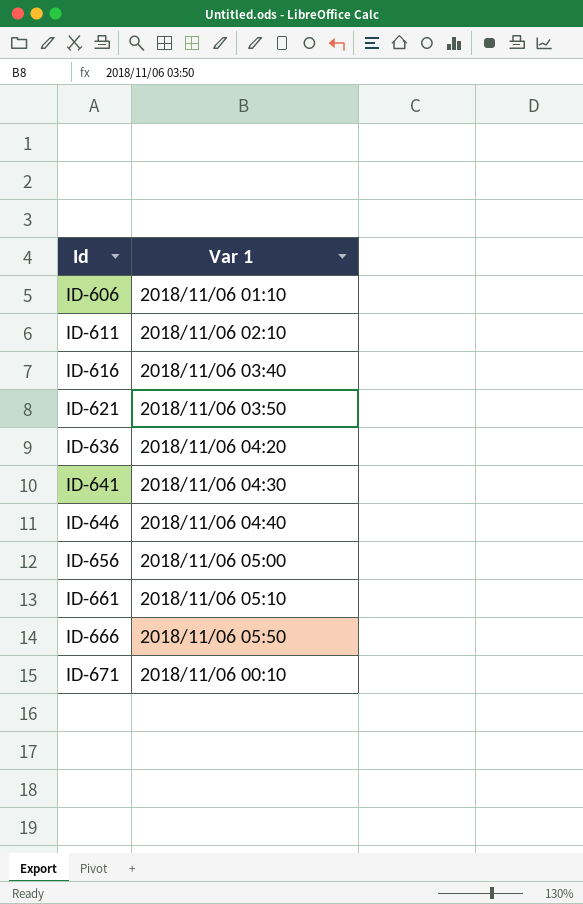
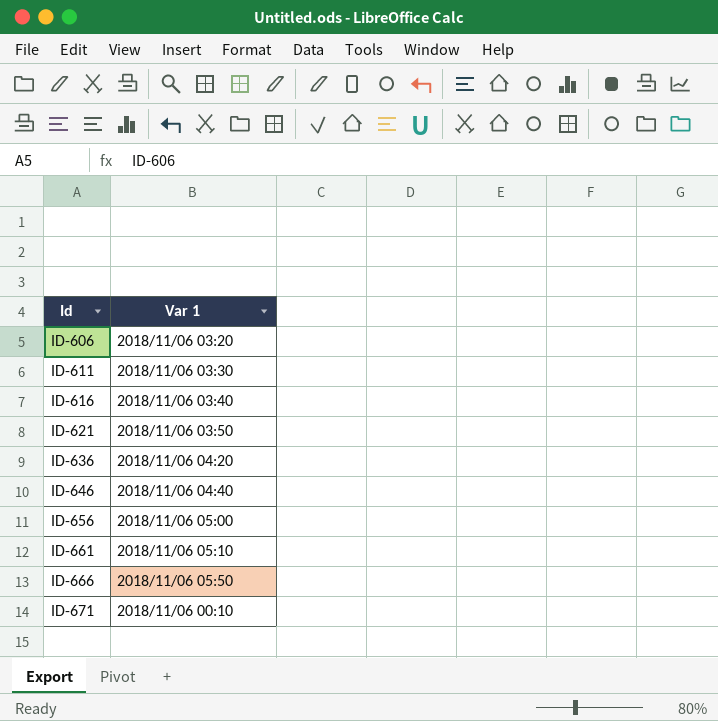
row ID-641: 2018/11/06 04:30 -> none
ID-606 | Var 1: 2018/11/06 01:10 -> 2018/11/06 03:20
ID-611 | Var 1: 2018/11/06 02:10 -> 2018/11/06 03:30

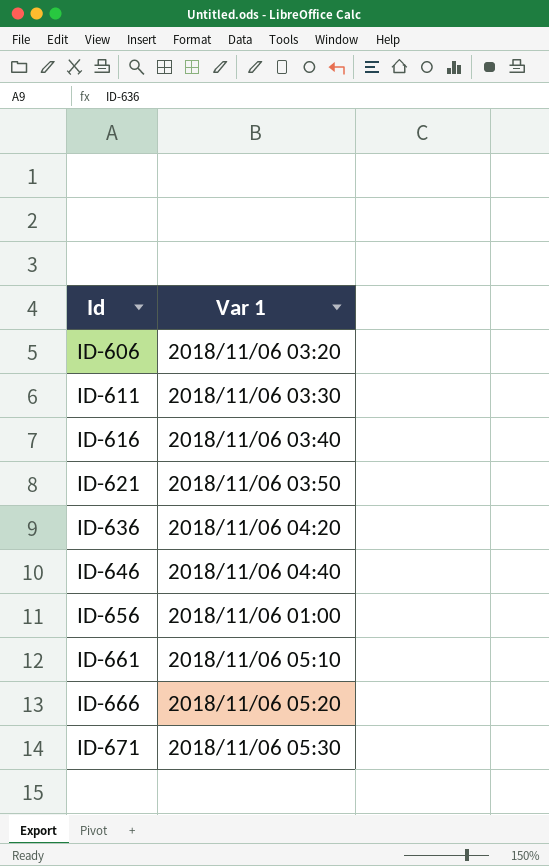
ID-656 | Var 1: 2018/11/06 05:00 -> 2018/11/06 01:00
ID-666 | Var 1: 2018/11/06 05:50 -> 2018/11/06 05:20
ID-671 | Var 1: 2018/11/06 00:10 -> 2018/11/06 05:30

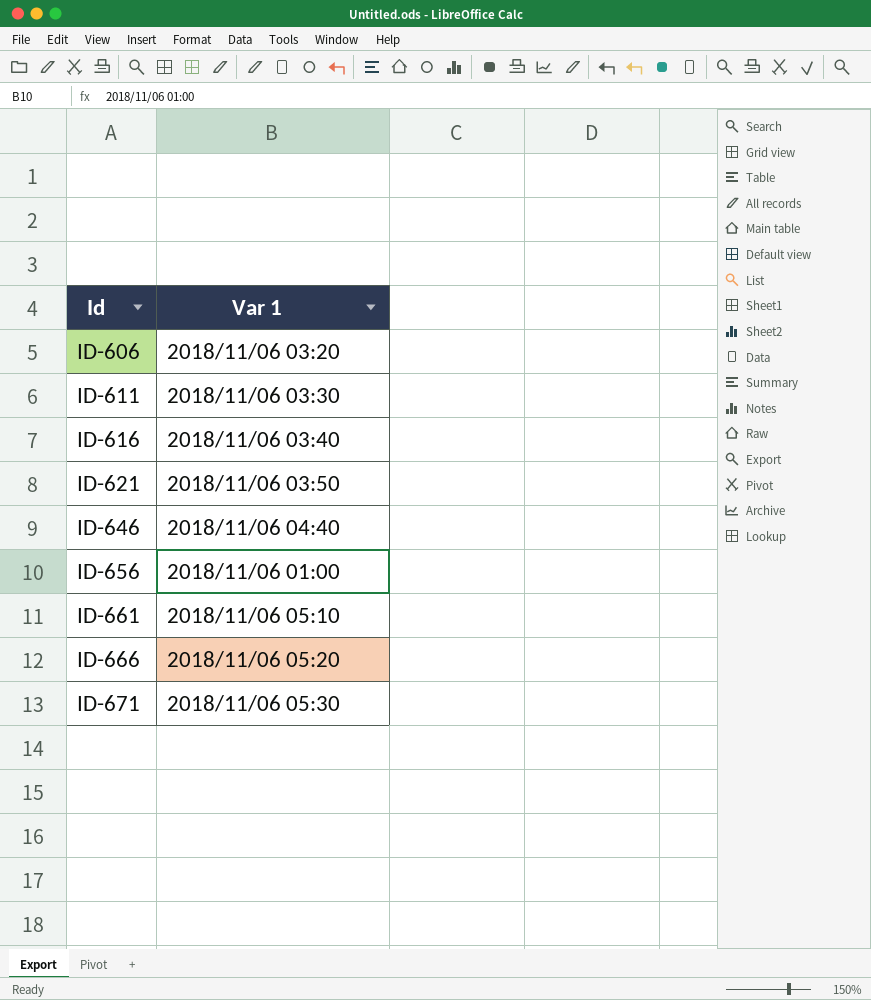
row ID-636: 2018/11/06 04:20 -> none

